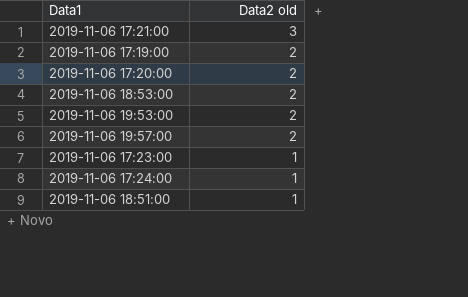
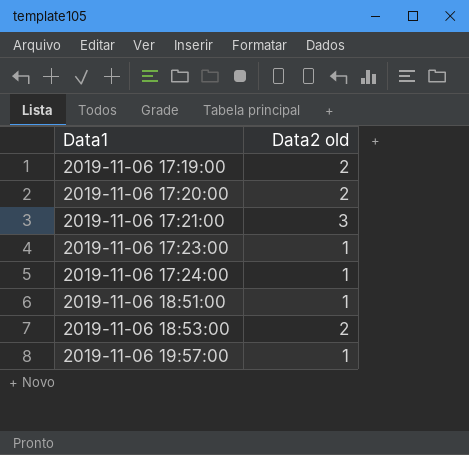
row order: Data2 old descending -> Data1 ascending
row 2019-11-06 19:53:00: 2 -> none
2019-11-06 19:57:00 | Data2 old: 2 -> 1

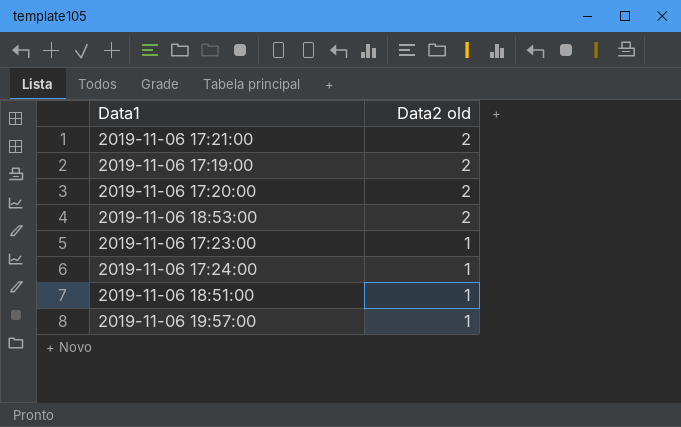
row order: Data1 ascending -> Data2 old descending
2019-11-06 17:21:00 | Data2 old: 3 -> 2

